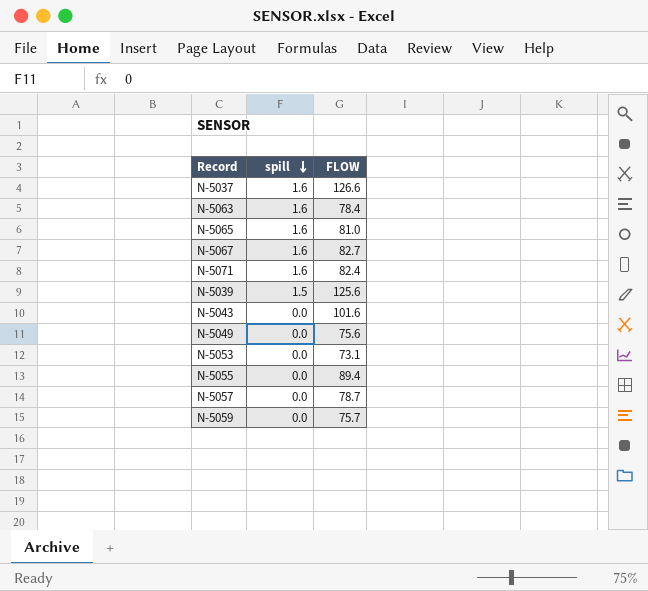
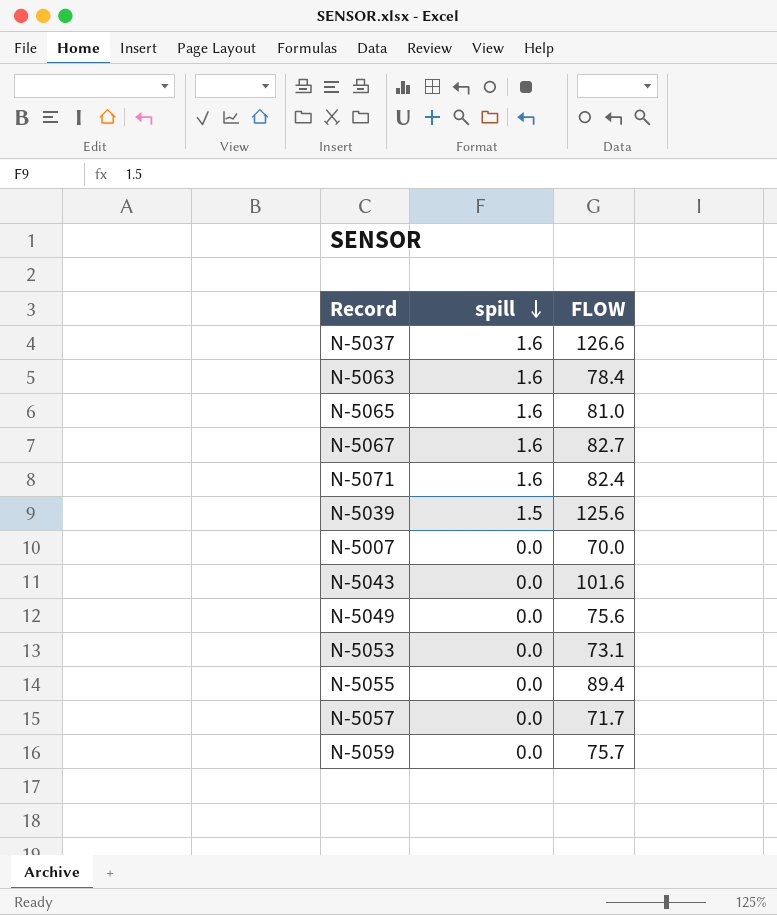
row N-5007: none -> 0.0 | 70.0
N-5057 | FLOW: 78.7 -> 71.7

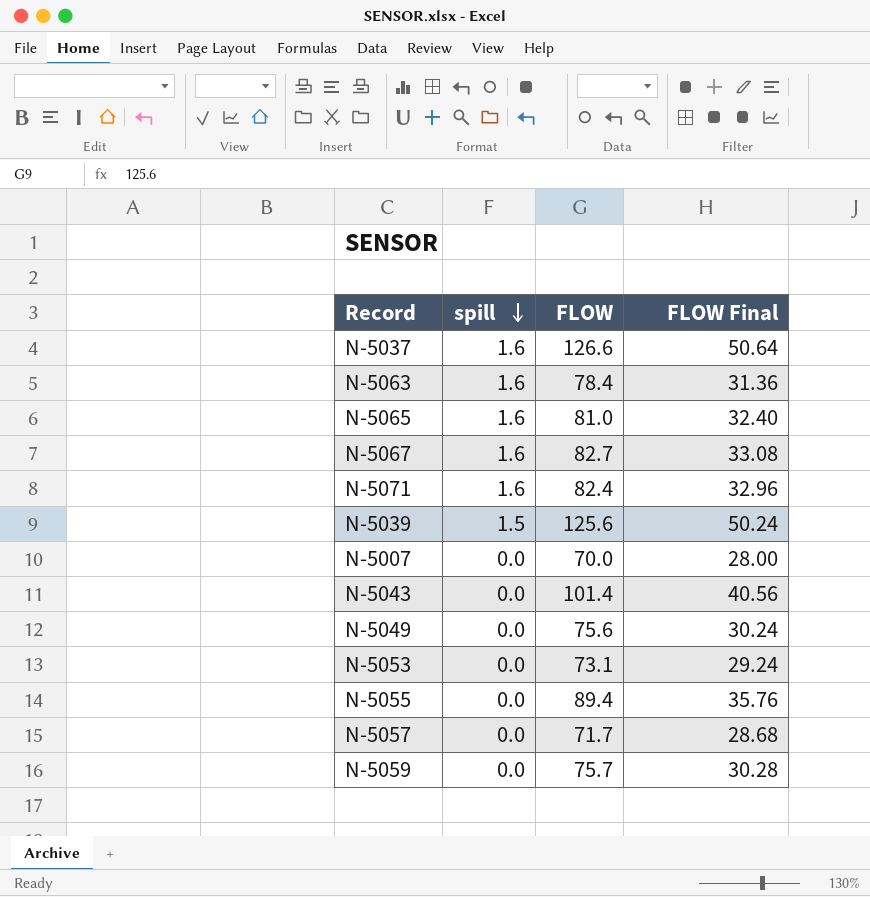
column FLOW Final | formula: none -> [FLOW] * 0.4
N-5043 | FLOW: 101.6 -> 101.4

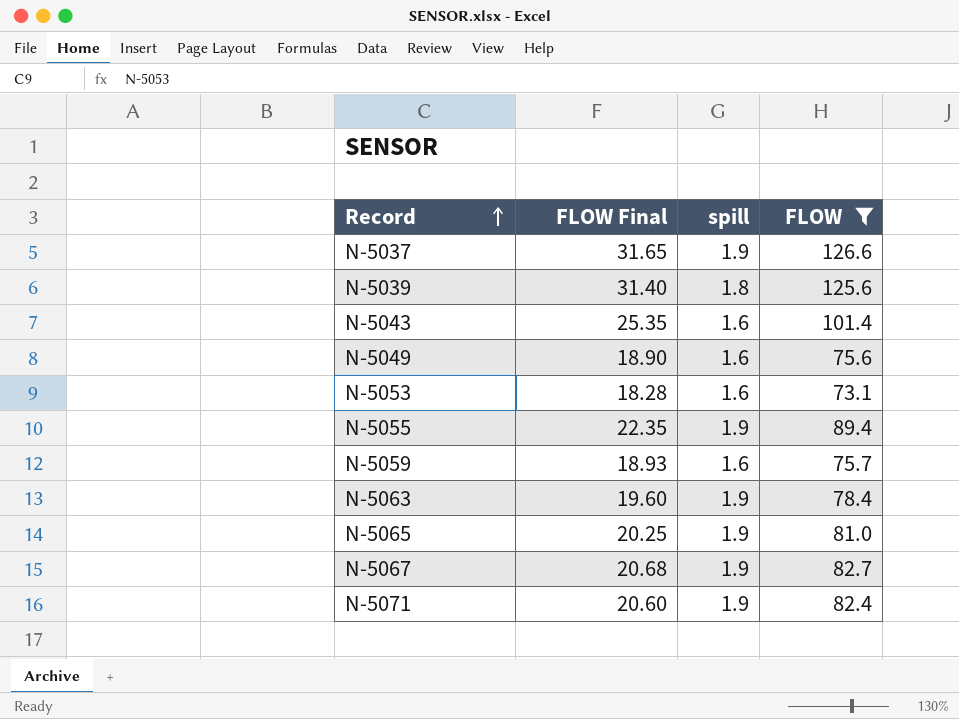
filter: none -> FLOW >= 73.1
row order: spill descending -> Record ascending
column FLOW Final | formula: [FLOW] * 0.4 -> [FLOW] * 0.25
column FLOW Final | position: 4 -> 2
N-5037 | spill: 1.6 -> 1.9
N-5039 | spill: 1.5 -> 1.8
N-5043 | spill: 0.0 -> 1.6
N-5049 | spill: 0.0 -> 1.6
N-5053 | spill: 0.0 -> 1.6
N-5055 | spill: 0.0 -> 1.9
N-5059 | spill: 0.0 -> 1.6
N-5063 | spill: 1.6 -> 1.9
N-5065 | spill: 1.6 -> 1.9
N-5067 | spill: 1.6 -> 1.9
N-5071 | spill: 1.6 -> 1.9

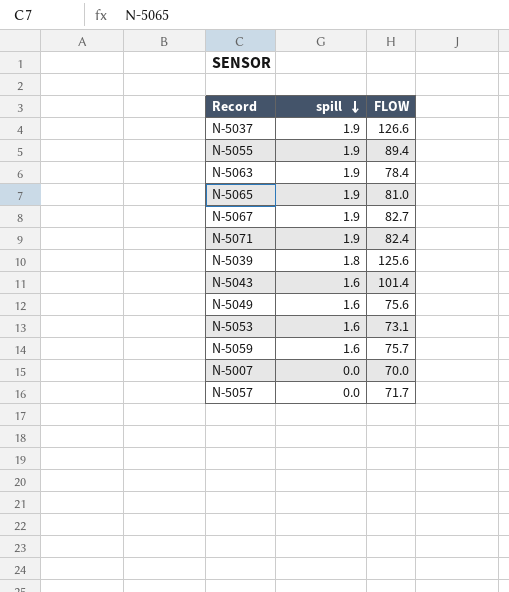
filter: FLOW >= 73.1 -> none
row order: Record ascending -> spill descending
column FLOW Final | formula: [FLOW] * 0.25 -> none

